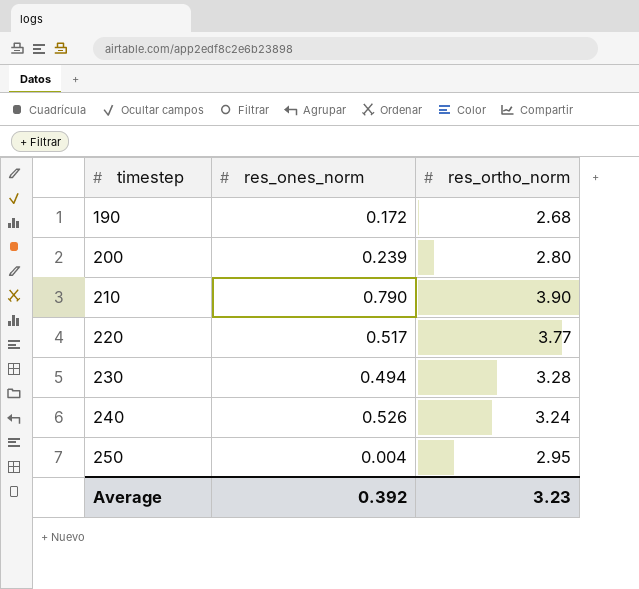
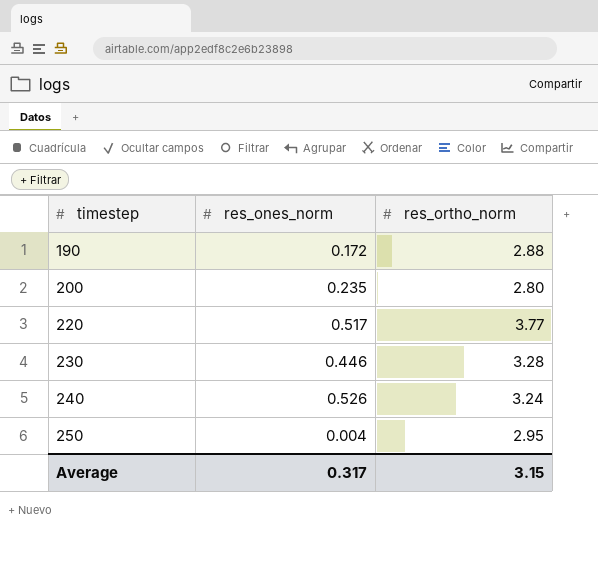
row 210: 0.790 | 3.90 -> none
190 | res_ortho_norm: 2.68 -> 2.88
200 | res_ones_norm: 0.239 -> 0.235
230 | res_ones_norm: 0.494 -> 0.446
Average | res_ones_norm: 0.392 -> 0.317
Average | res_ortho_norm: 3.23 -> 3.15

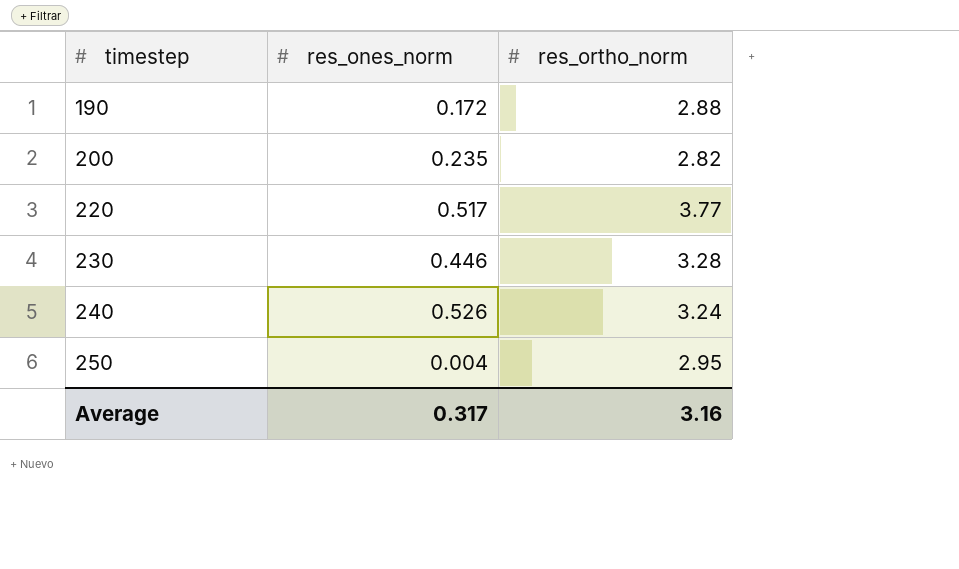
200 | res_ortho_norm: 2.80 -> 2.82
Average | res_ortho_norm: 3.15 -> 3.16

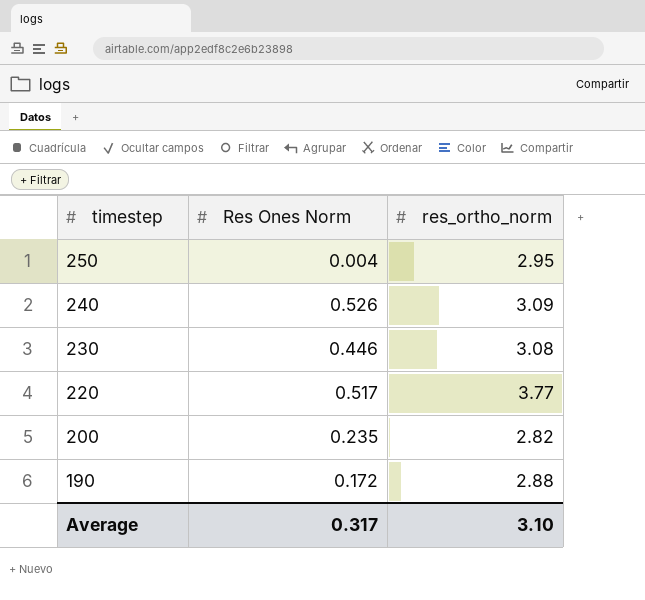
row order: timestep ascending -> timestep descending
column name: res_ones_norm -> Res Ones Norm
240 | res_ortho_norm: 3.24 -> 3.09
230 | res_ortho_norm: 3.28 -> 3.08
Average | res_ortho_norm: 3.16 -> 3.10

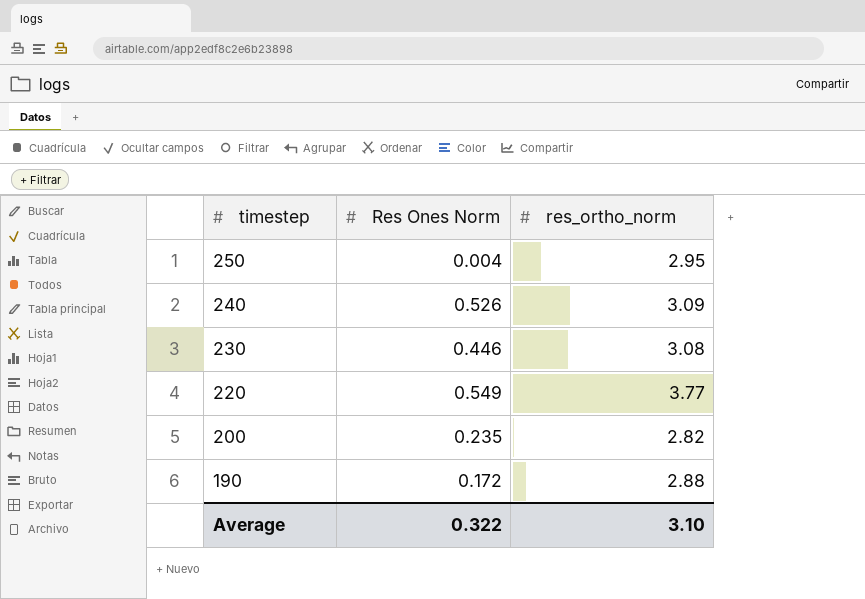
220 | Res Ones Norm: 0.517 -> 0.549
Average | Res Ones Norm: 0.317 -> 0.322

